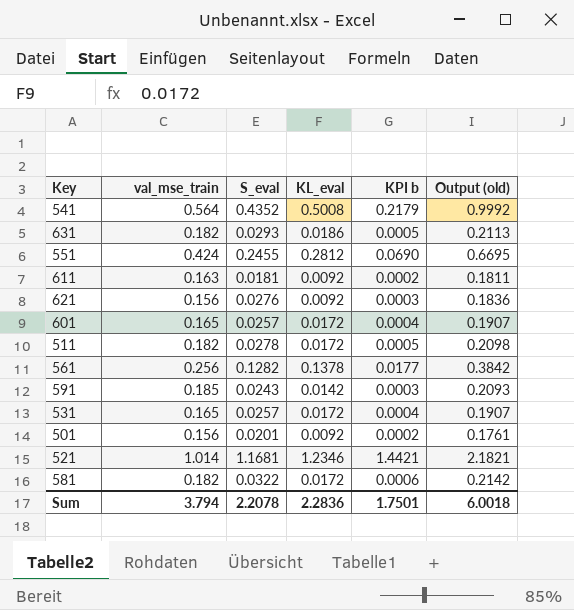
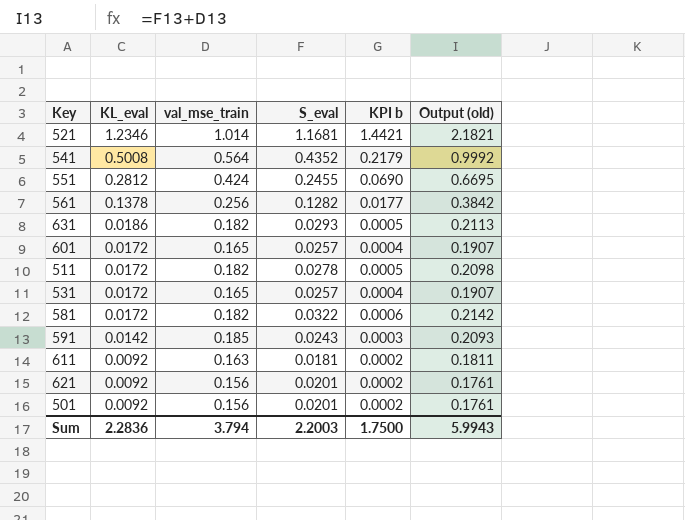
row order: none -> KL_eval descending
column KL_eval | position: 4 -> 2
621 | S_eval: 0.0276 -> 0.0201
621 | KPI b: 0.0003 -> 0.0002
621 | Output (old): 0.1836 -> 0.1761
Sum | S_eval: 2.2078 -> 2.2003
Sum | KPI b: 1.7501 -> 1.7500
Sum | Output (old): 6.0018 -> 5.9943

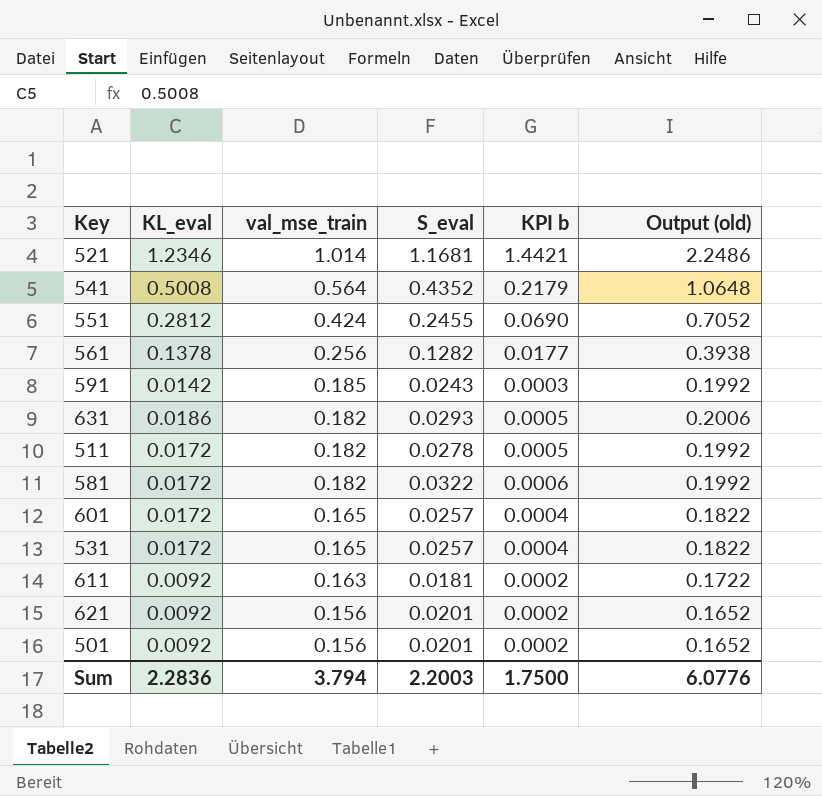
row order: KL_eval descending -> val_mse_train descending
column Output (old) | formula: [val_mse_train] + [S_eval] -> [KL_eval] + [val_mse_train]
Sum | Output (old): 5.9943 -> 6.0776

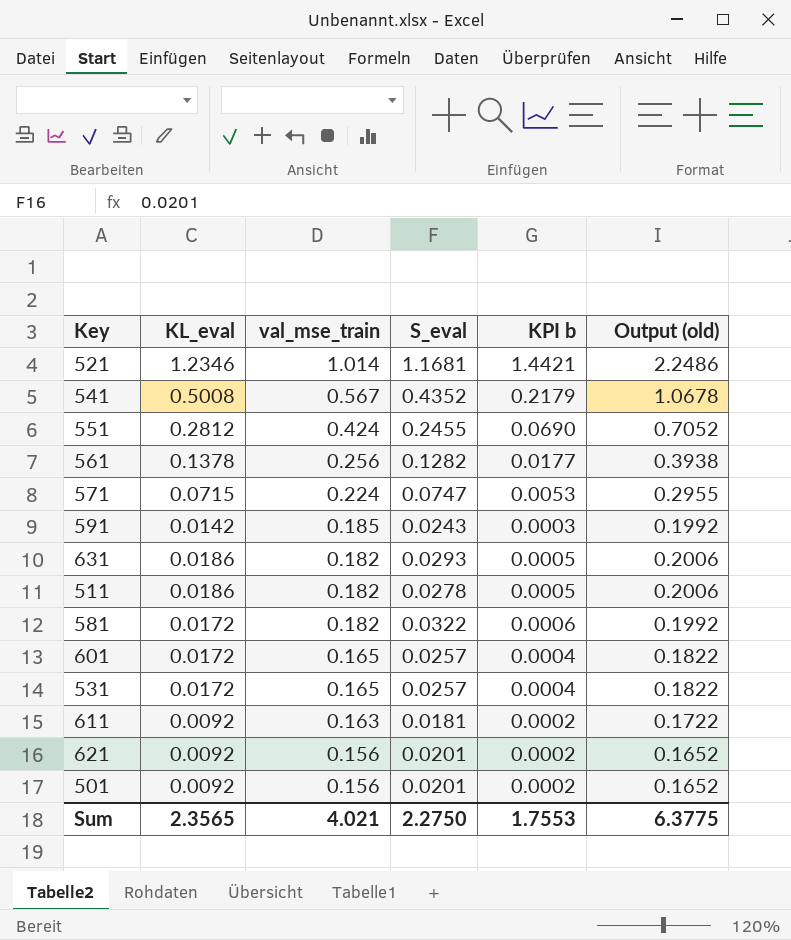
541 | val_mse_train: 0.564 -> 0.567
541 | Output (old): 1.0648 -> 1.0678
row 571: none -> 0.0715 | 0.224 | 0.0747 | 0.0053 | 0.2955
511 | KL_eval: 0.0172 -> 0.0186
511 | Output (old): 0.1992 -> 0.2006
Sum | KL_eval: 2.2836 -> 2.3565
Sum | val_mse_train: 3.794 -> 4.021
Sum | S_eval: 2.2003 -> 2.2750
Sum | KPI b: 1.7500 -> 1.7553
Sum | Output (old): 6.0776 -> 6.3775

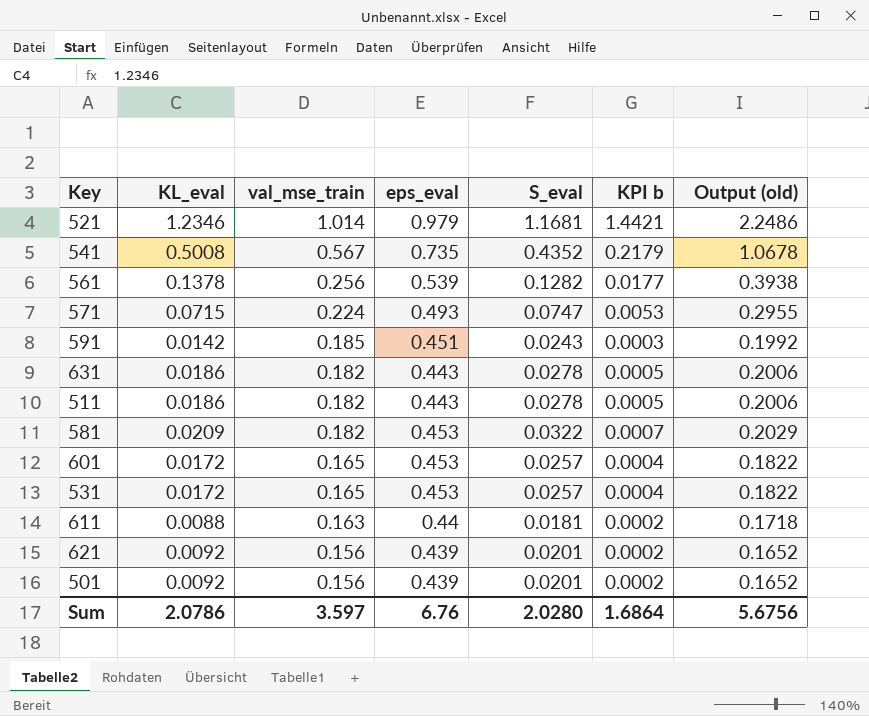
column eps_eval | position: none -> 4
row 551: 0.2812 | 0.424 | 0.2455 | 0.0690 | 0.7052 -> none
631 | S_eval: 0.0293 -> 0.0278
581 | KL_eval: 0.0172 -> 0.0209
581 | KPI b: 0.0006 -> 0.0007
581 | Output (old): 0.1992 -> 0.2029
611 | KL_eval: 0.0092 -> 0.0088
611 | Output (old): 0.1722 -> 0.1718
Sum | KL_eval: 2.3565 -> 2.0786
Sum | val_mse_train: 4.021 -> 3.597
Sum | S_eval: 2.2750 -> 2.0280
Sum | KPI b: 1.7553 -> 1.6864
Sum | Output (old): 6.3775 -> 5.6756

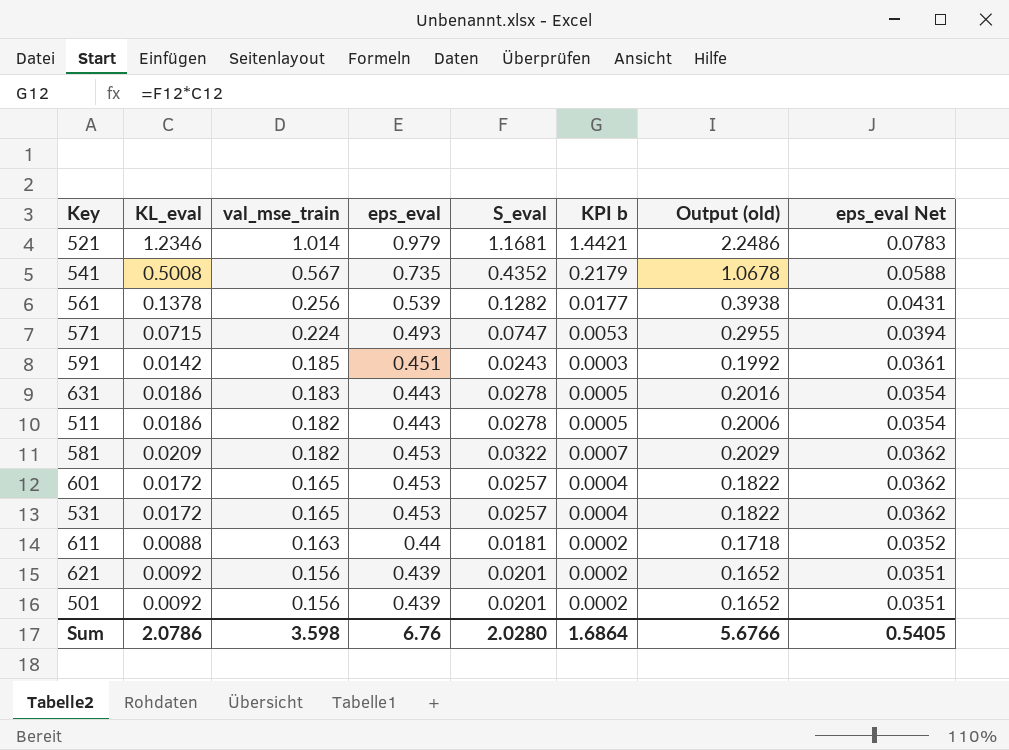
column eps_eval Net | formula: none -> [eps_eval] * 0.08
631 | val_mse_train: 0.182 -> 0.183
631 | Output (old): 0.2006 -> 0.2016
Sum | val_mse_train: 3.597 -> 3.598
Sum | Output (old): 5.6756 -> 5.6766

